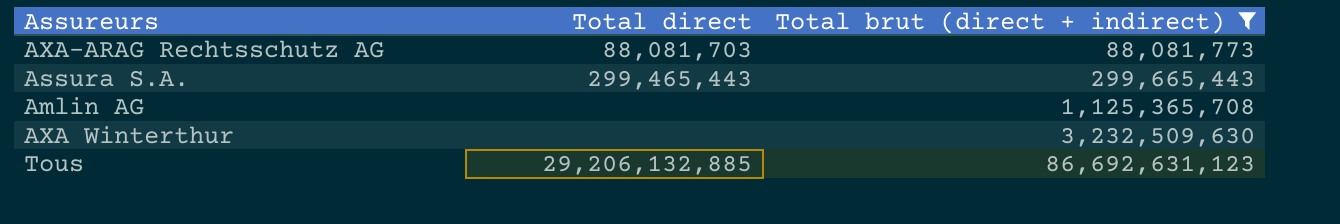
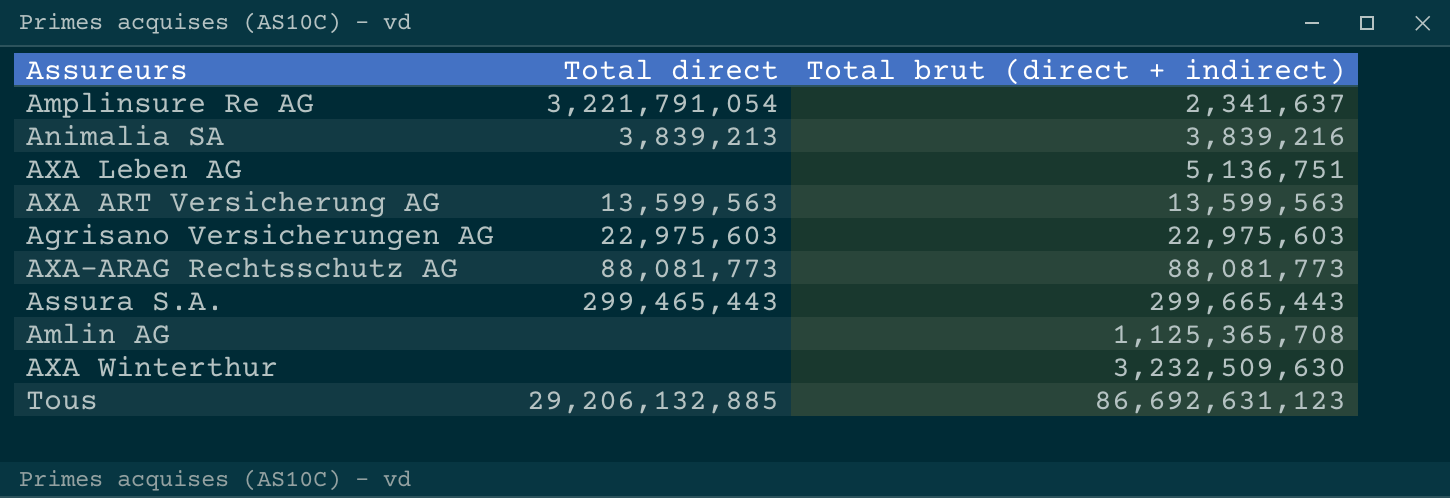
filter: Total brut (direct + indirect) >= 88,081,773 -> none
AXA-ARAG Rechtsschutz AG | Total direct: 88,081,703 -> 88,081,773

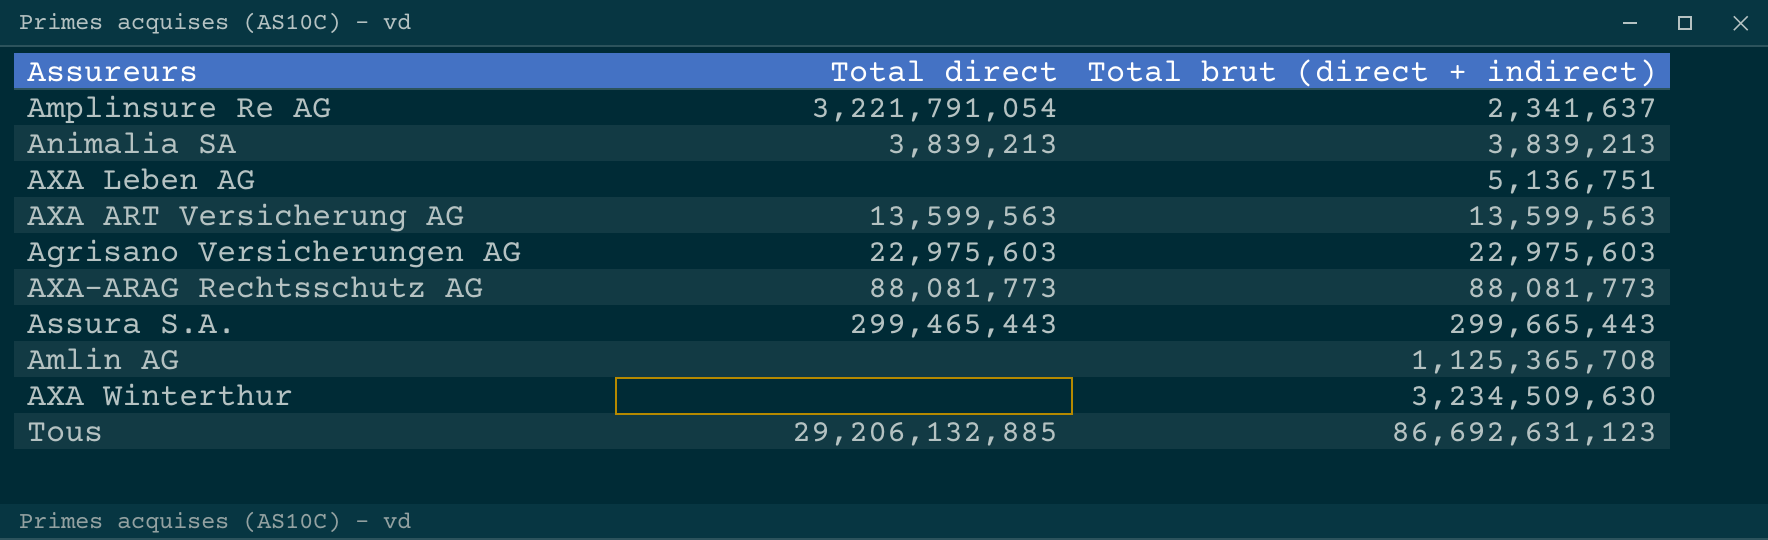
Animalia SA | Total brut (direct + indirect): 3,839,216 -> 3,839,213
AXA Winterthur | Total brut (direct + indirect): 3,232,509,630 -> 3,234,509,630

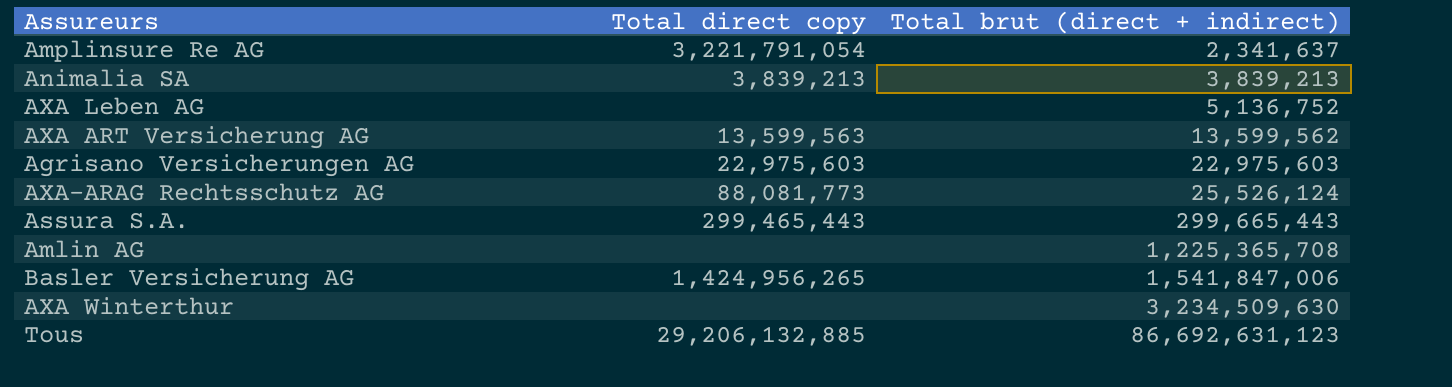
column name: Total direct -> Total direct copy
AXA Leben AG | Total brut (direct + indirect): 5,136,751 -> 5,136,752
AXA ART Versicherung AG | Total brut (direct + indirect): 13,599,563 -> 13,599,562
AXA-ARAG Rechtsschutz AG | Total brut (direct + indirect): 88,081,773 -> 25,526,124
Amlin AG | Total brut (direct + indirect): 1,125,365,708 -> 1,225,365,708
row Basler Versicherung AG: none -> 1,424,956,265 | 1,541,847,006

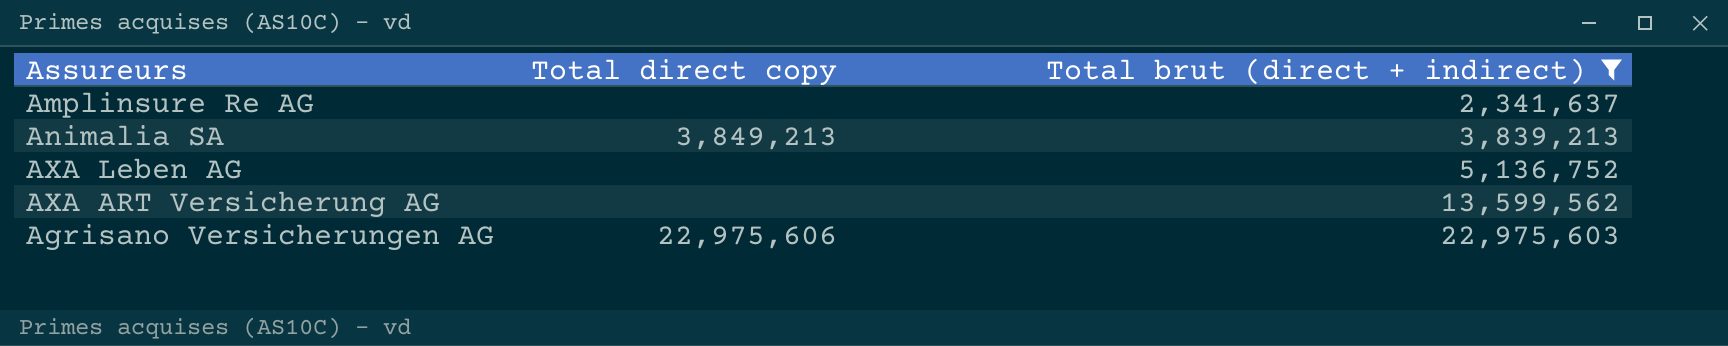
filter: none -> Total brut (direct + indirect) <= 22,975,603
Amplinsure Re AG | Total direct copy: 3,221,791,054 -> none
Animalia SA | Total direct copy: 3,839,213 -> 3,849,213
AXA ART Versicherung AG | Total direct copy: 13,599,563 -> none
Agrisano Versicherungen AG | Total direct copy: 22,975,603 -> 22,975,606

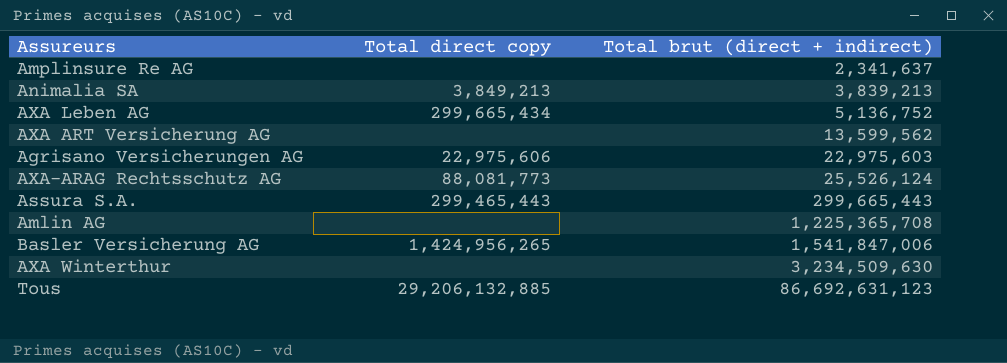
filter: Total brut (direct + indirect) <= 22,975,603 -> none
AXA Leben AG | Total direct copy: none -> 299,665,434

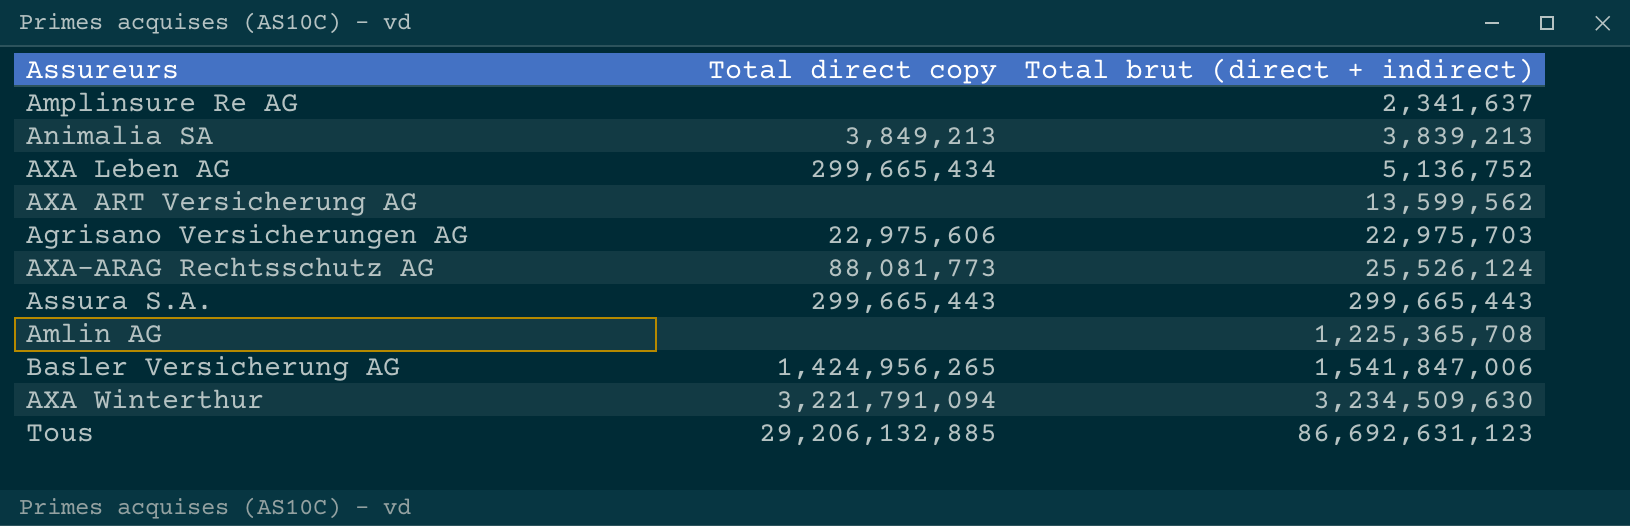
Agrisano Versicherungen AG | Total brut (direct + indirect): 22,975,603 -> 22,975,703
Assura S.A. | Total direct copy: 299,465,443 -> 299,665,443
AXA Winterthur | Total direct copy: none -> 3,221,791,094

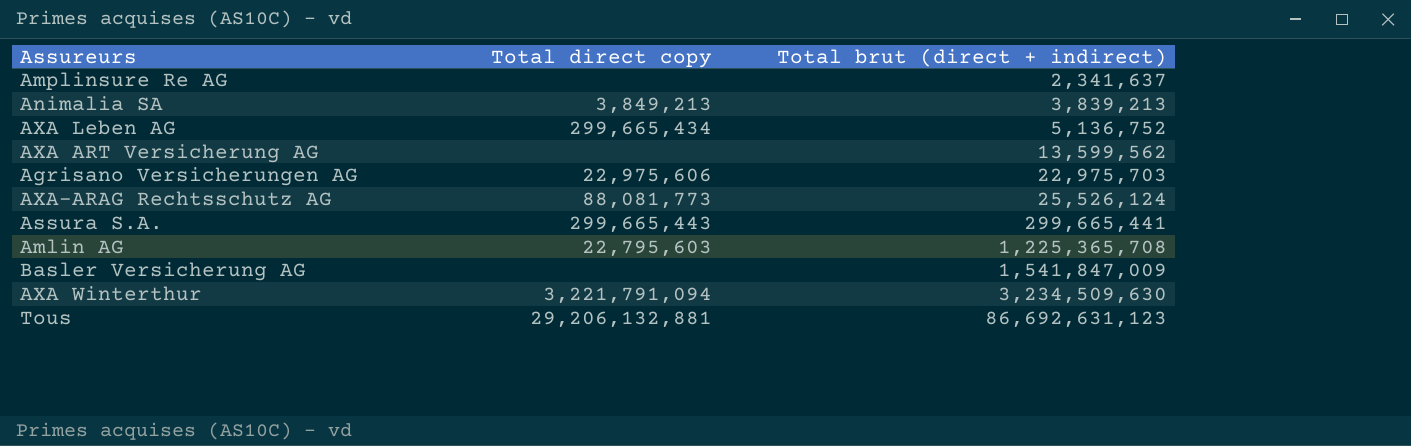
Assura S.A. | Total brut (direct + indirect): 299,665,443 -> 299,665,441
Amlin AG | Total direct copy: none -> 22,795,603
Basler Versicherung AG | Total direct copy: 1,424,956,265 -> none
Basler Versicherung AG | Total brut (direct + indirect): 1,541,847,006 -> 1,541,847,009
Tous | Total direct copy: 29,206,132,885 -> 29,206,132,881

